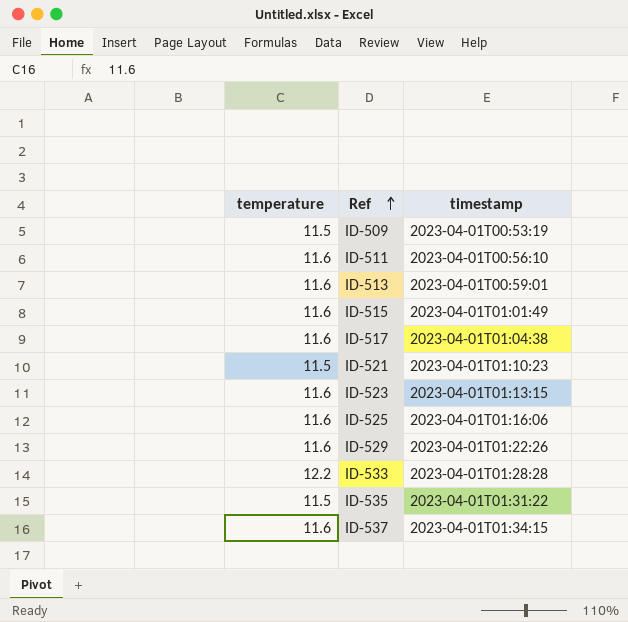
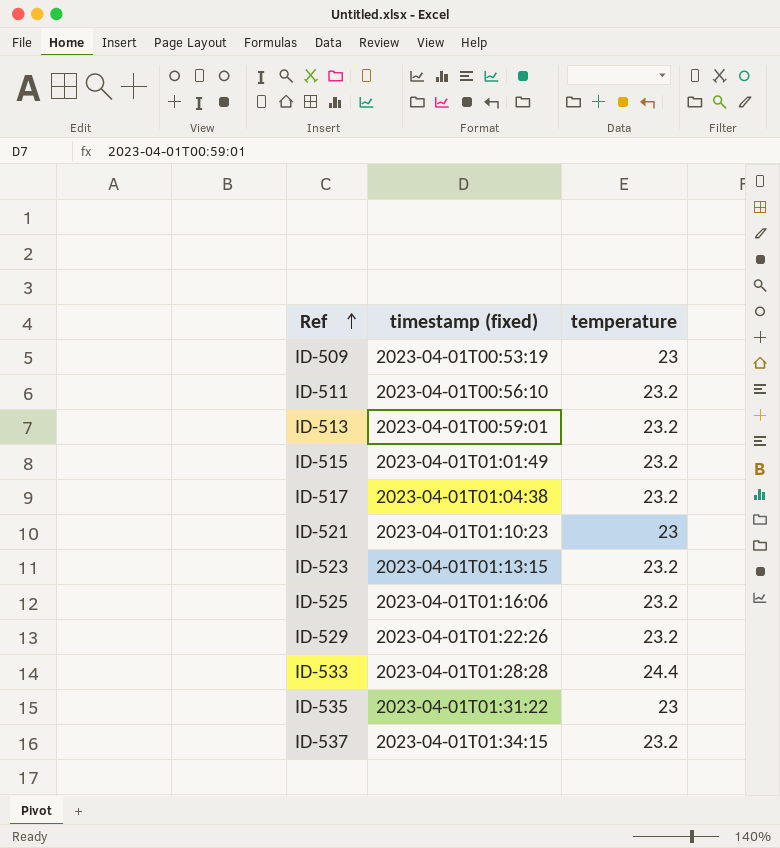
column name: timestamp -> timestamp (fixed)
column temperature | position: 1 -> 3
ID-509 | temperature: 11.5 -> 23
ID-511 | temperature: 11.6 -> 23.2
ID-513 | temperature: 11.6 -> 23.2
ID-515 | temperature: 11.6 -> 23.2
ID-517 | temperature: 11.6 -> 23.2
ID-521 | temperature: 11.5 -> 23
ID-523 | temperature: 11.6 -> 23.2
ID-525 | temperature: 11.6 -> 23.2
ID-529 | temperature: 11.6 -> 23.2
ID-533 | temperature: 12.2 -> 24.4
ID-535 | temperature: 11.5 -> 23
ID-537 | temperature: 11.6 -> 23.2

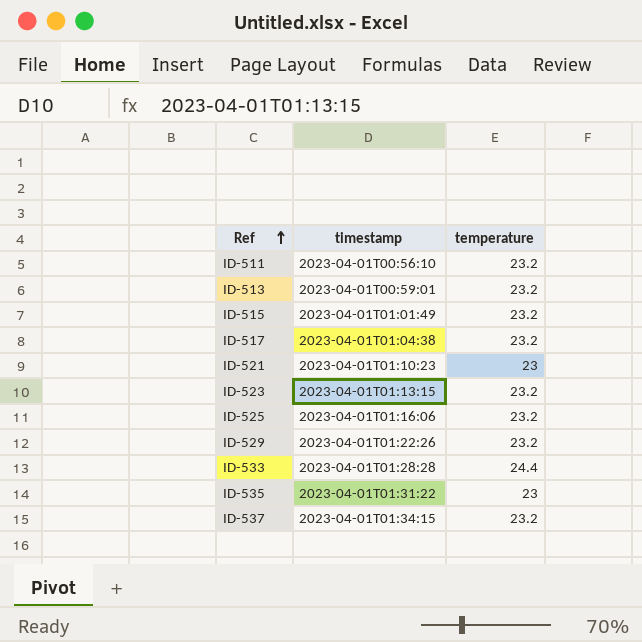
column name: timestamp (fixed) -> timestamp
row ID-509: 2023-04-01T00:53:19 | 23 -> none

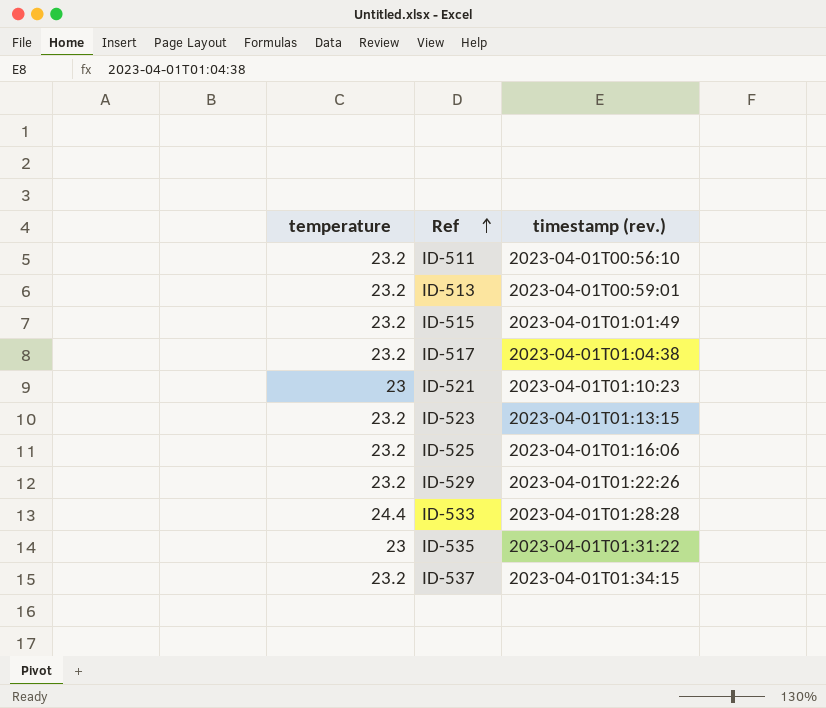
column temperature | position: 3 -> 1
column name: timestamp -> timestamp (rev.)

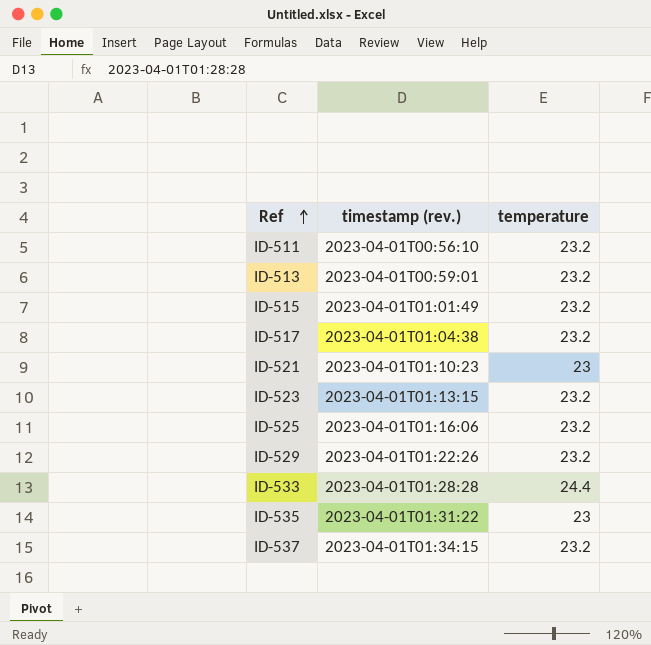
column temperature | position: 1 -> 3

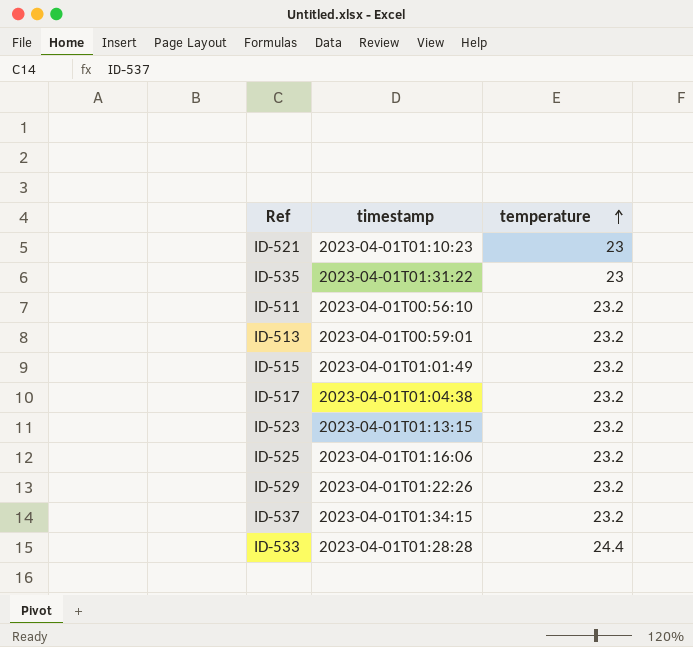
row order: Ref ascending -> temperature ascending
column name: timestamp (rev.) -> timestamp

